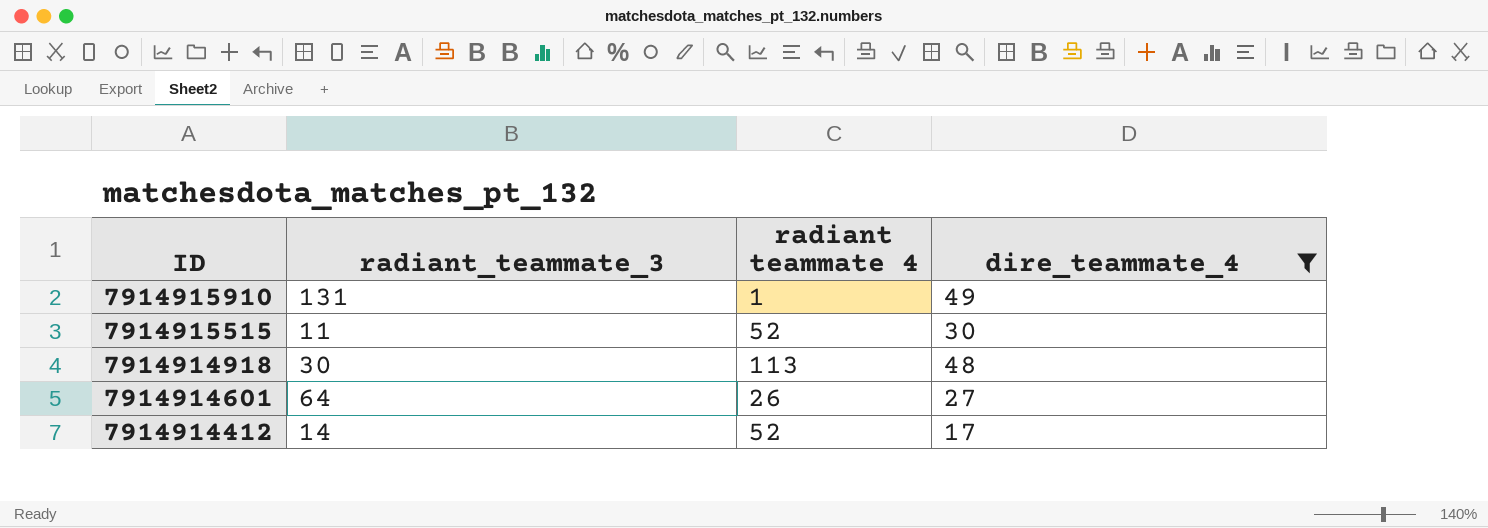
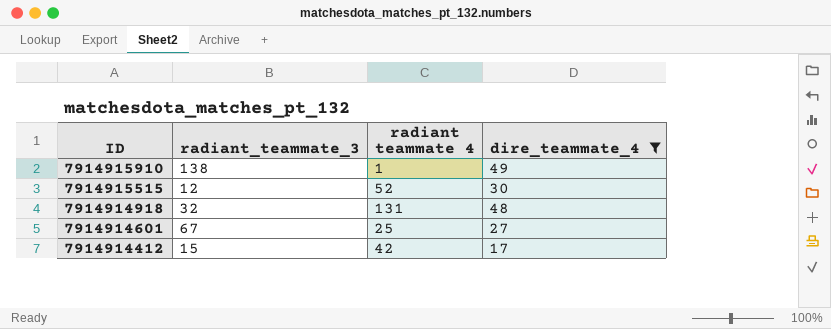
7914915910 | radiant_teammate_3: 131 -> 138
7914915515 | radiant_teammate_3: 11 -> 12
7914914918 | radiant_teammate_3: 30 -> 32
7914914918 | radiant teammate 4: 113 -> 131
7914914601 | radiant_teammate_3: 64 -> 67
7914914601 | radiant teammate 4: 26 -> 25
7914914412 | radiant_teammate_3: 14 -> 15
7914914412 | radiant teammate 4: 52 -> 42

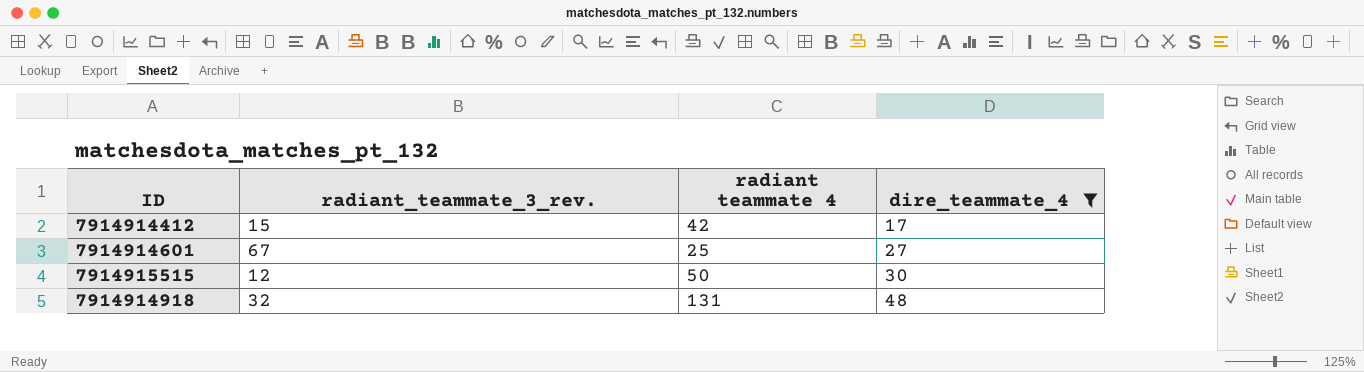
row order: ID descending -> dire_teammate_4 ascending
column name: radiant_teammate_3 -> radiant_teammate_3_rev.
row 7914915910: 138 | 1 | 49 -> none
7914915515 | radiant teammate 4: 52 -> 50

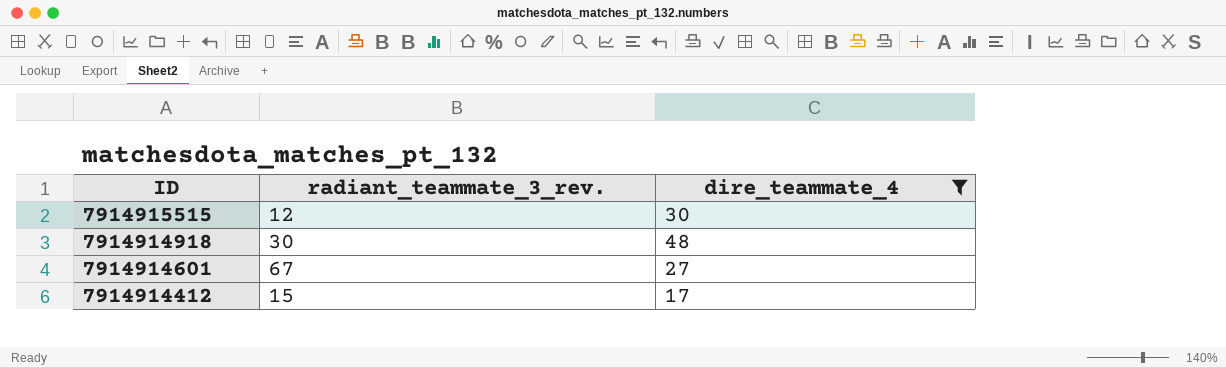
row order: dire_teammate_4 ascending -> ID descending
column radiant teammate 4 | position: 3 -> none
7914914918 | radiant_teammate_3_rev.: 32 -> 30

